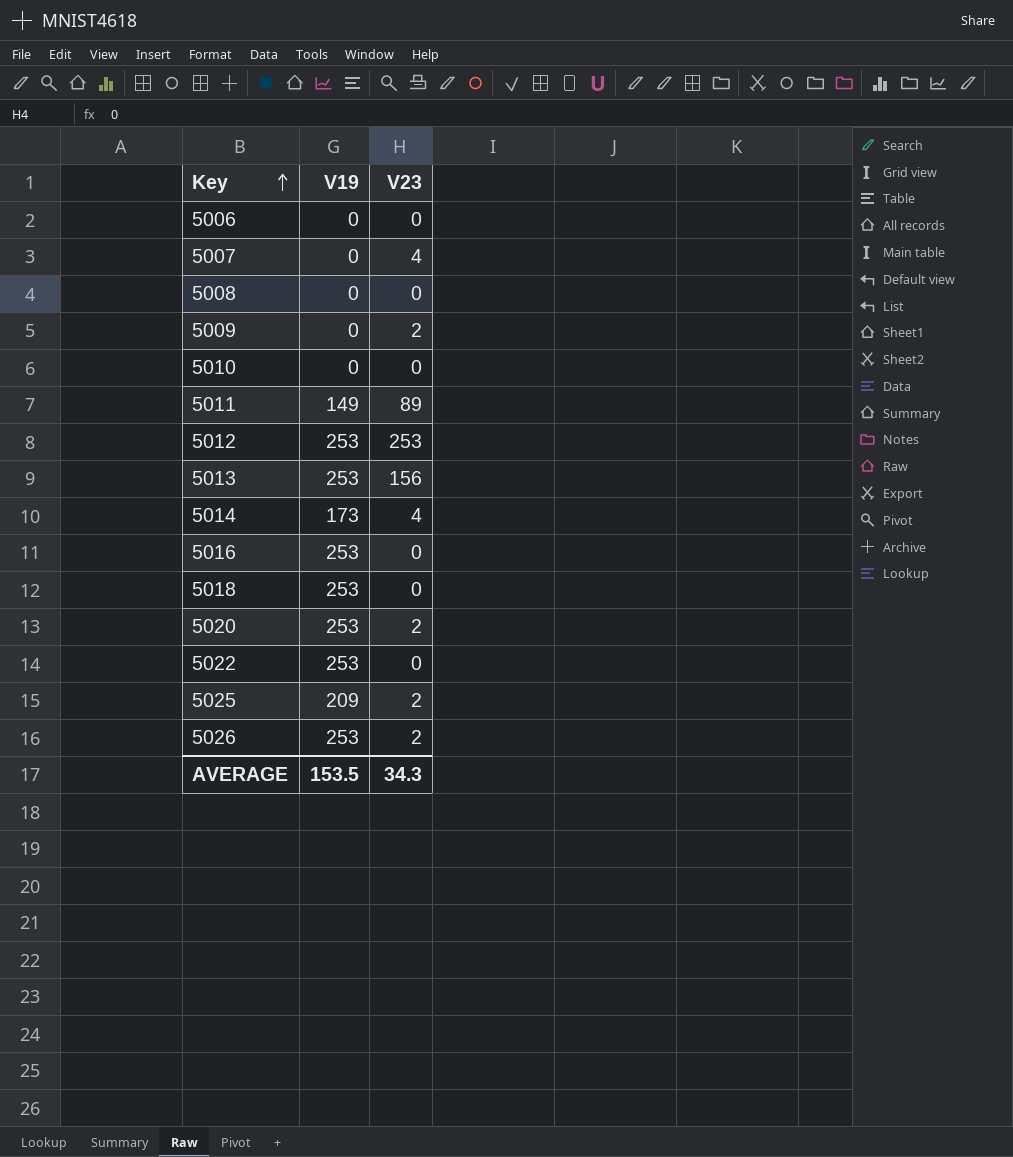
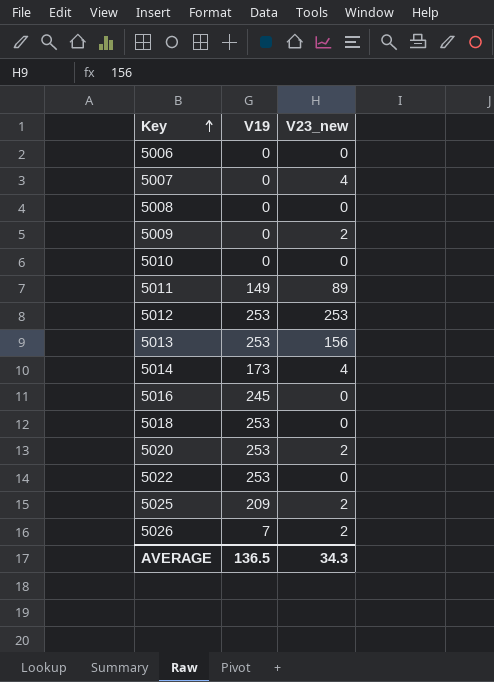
column name: V23 -> V23_new
5016 | V19: 253 -> 245
5026 | V19: 253 -> 7
AVERAGE | V19: 153.5 -> 136.5

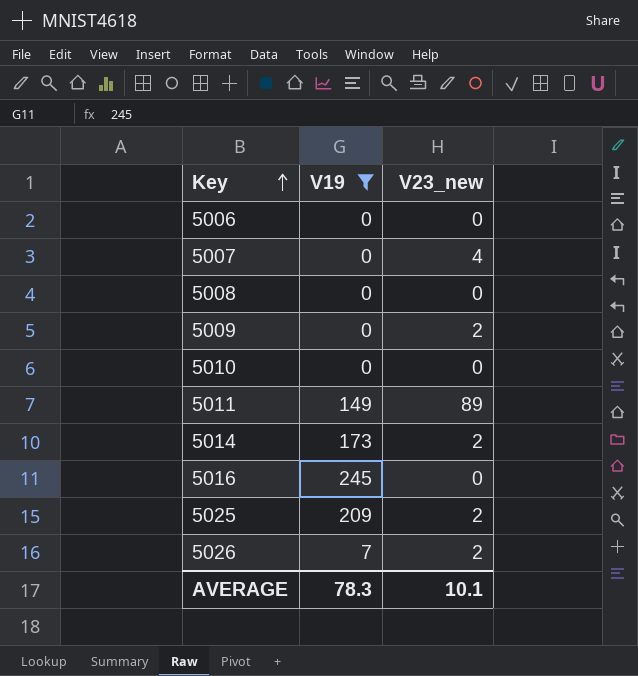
filter: none -> V19 != 253
5014 | V23_new: 4 -> 2
AVERAGE | V19: 136.5 -> 78.3
AVERAGE | V23_new: 34.3 -> 10.1

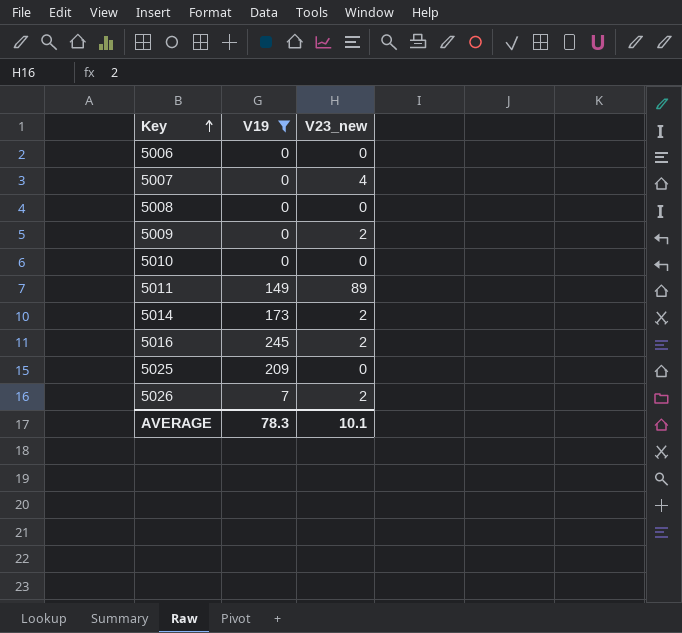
5016 | V23_new: 0 -> 2
5025 | V23_new: 2 -> 0

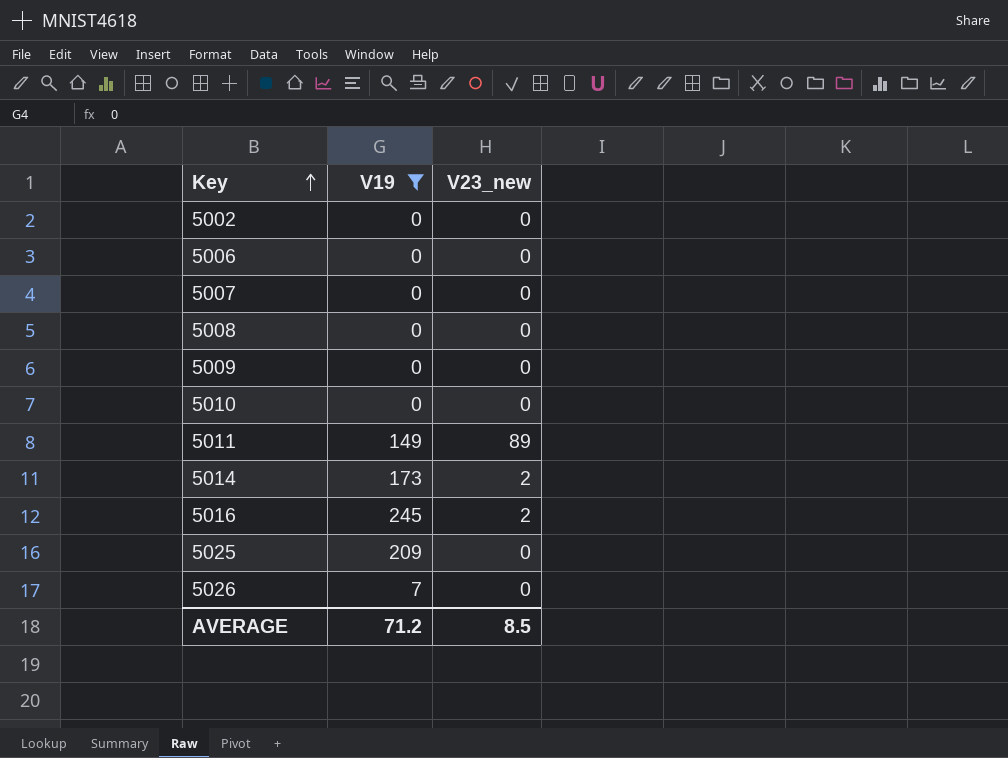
row 5002: none -> 0 | 0
5007 | V23_new: 4 -> 0
5009 | V23_new: 2 -> 0
5026 | V23_new: 2 -> 0
AVERAGE | V19: 78.3 -> 71.2
AVERAGE | V23_new: 10.1 -> 8.5

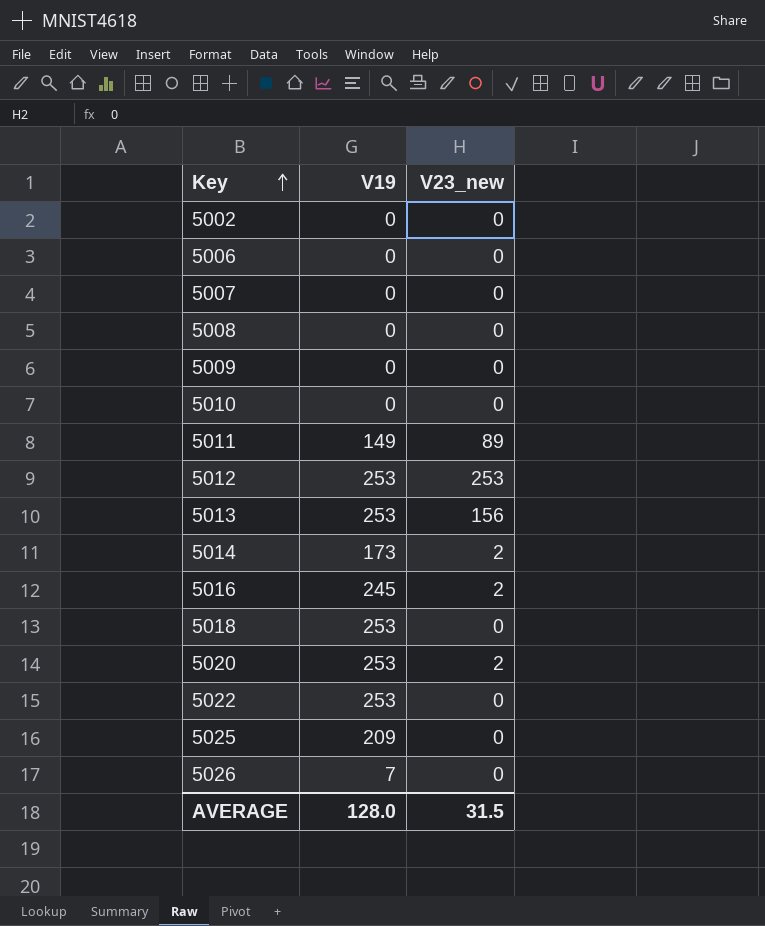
filter: V19 != 253 -> none
AVERAGE | V19: 71.2 -> 128.0
AVERAGE | V23_new: 8.5 -> 31.5

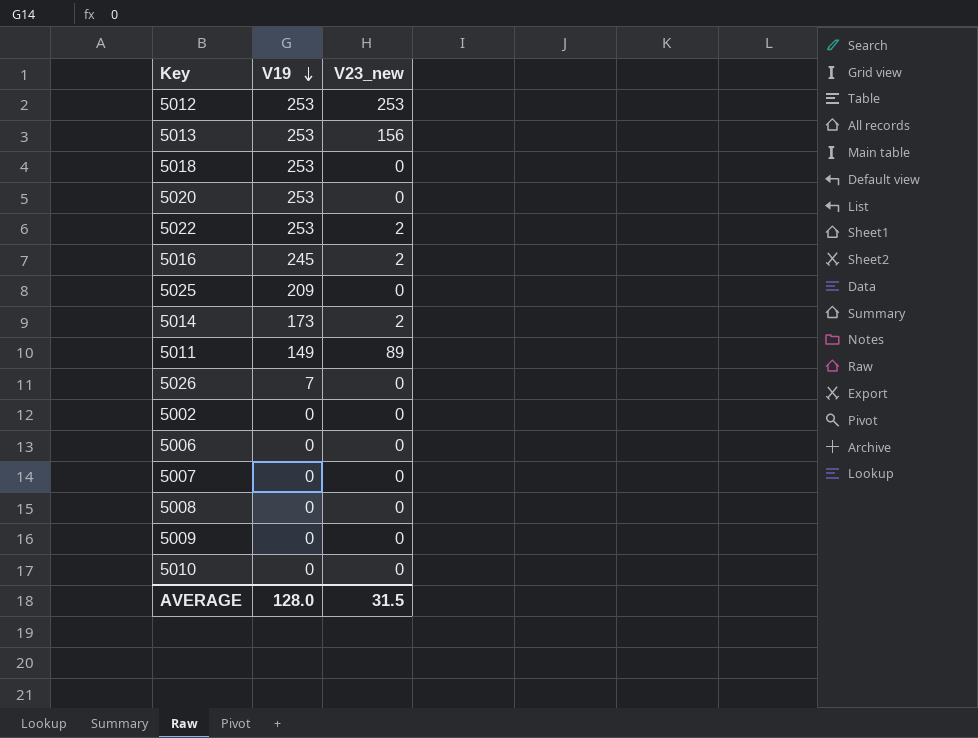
row order: Key ascending -> V19 descending
5020 | V23_new: 2 -> 0
5022 | V23_new: 0 -> 2

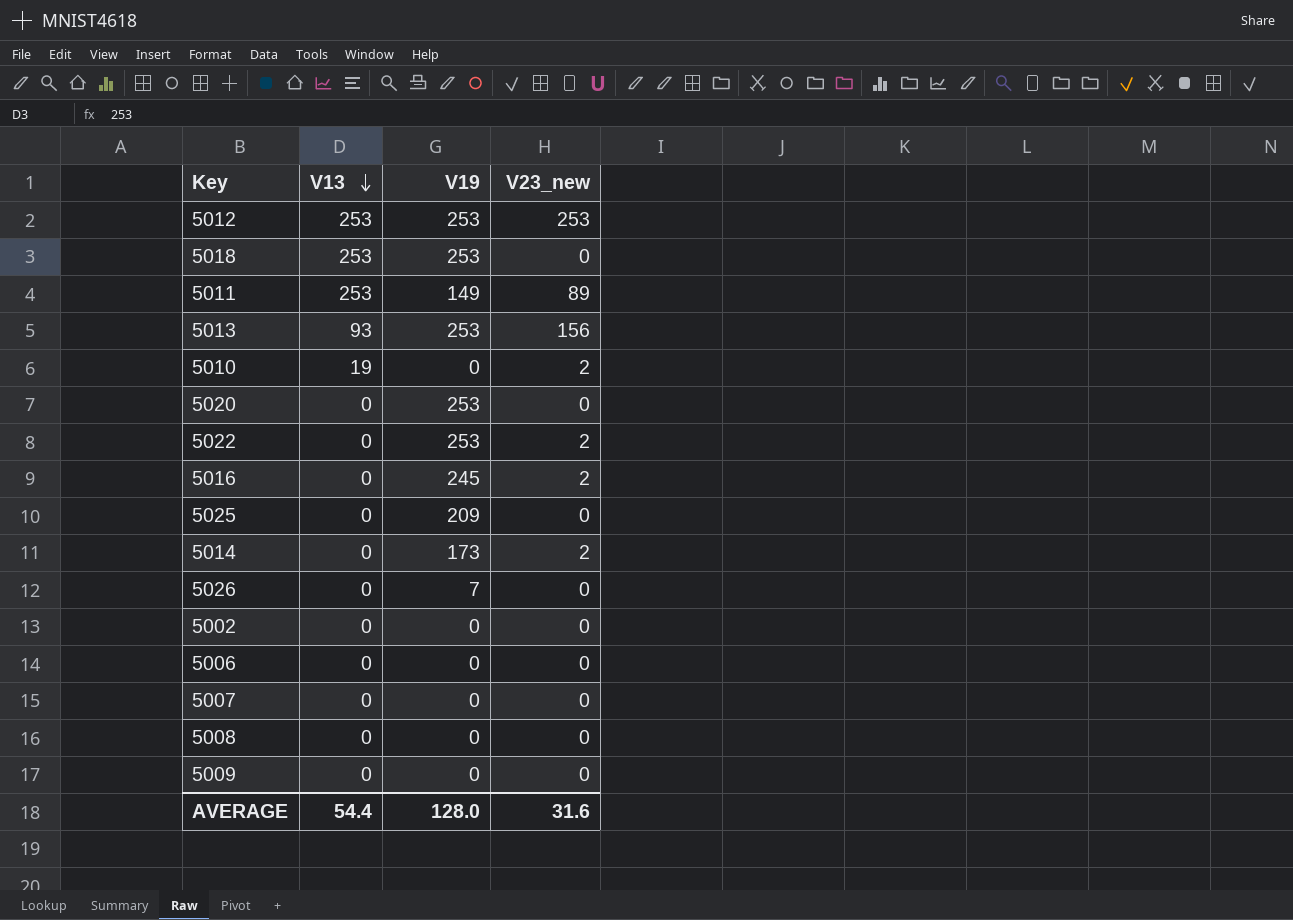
row order: V19 descending -> V13 descending
column V13 | position: none -> 2
5010 | V23_new: 0 -> 2
AVERAGE | V23_new: 31.5 -> 31.6

